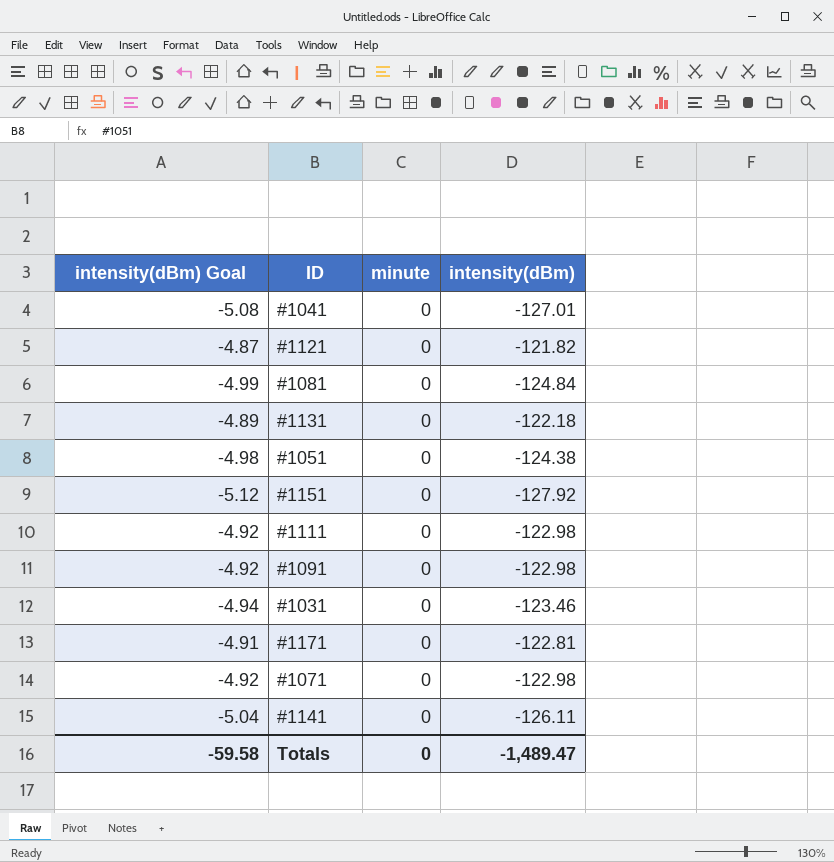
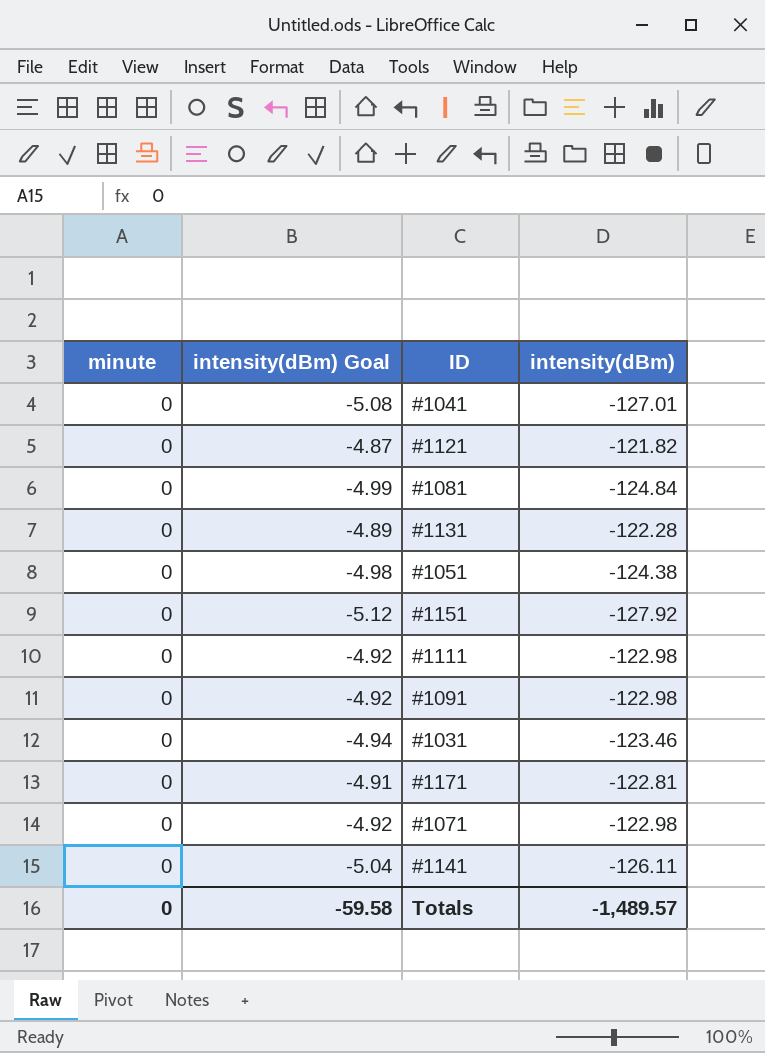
column minute | position: 3 -> 1
#1131 | intensity(dBm): -122.18 -> -122.28
Totals | intensity(dBm): -1,489.47 -> -1,489.57

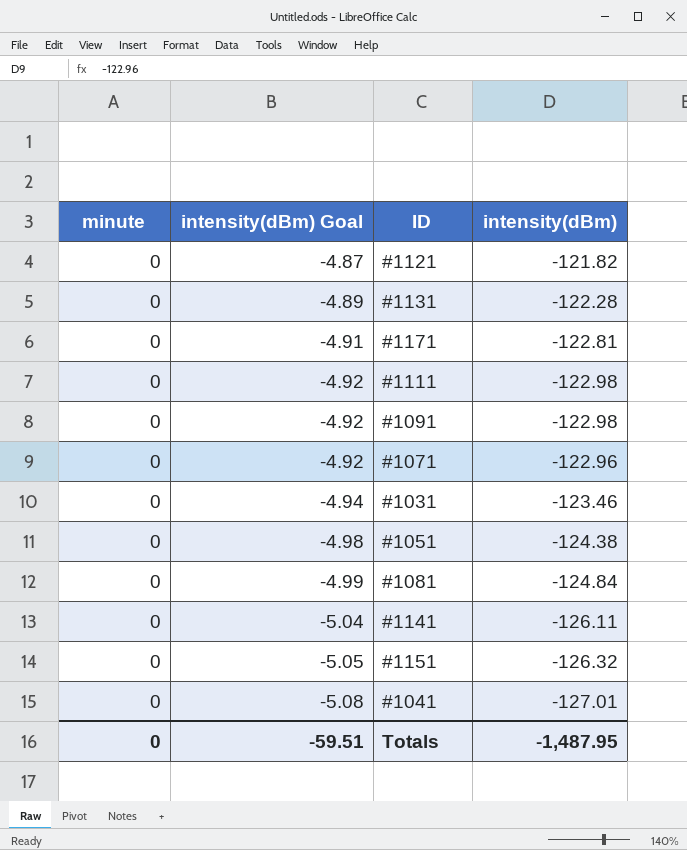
row order: none -> intensity(dBm) Goal descending
#1071 | intensity(dBm): -122.98 -> -122.96
#1151 | intensity(dBm) Goal: -5.12 -> -5.05
#1151 | intensity(dBm): -127.92 -> -126.32
Totals | intensity(dBm) Goal: -59.58 -> -59.51
Totals | intensity(dBm): -1,489.57 -> -1,487.95

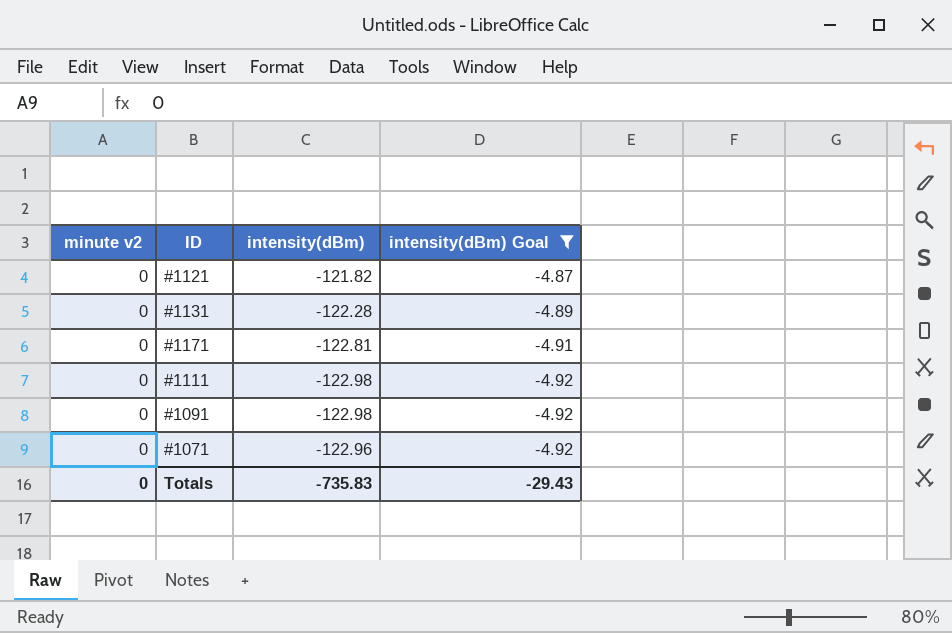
filter: none -> intensity(dBm) Goal >= -4.92
column name: minute -> minute v2
column intensity(dBm) Goal | position: 2 -> 4
Totals | intensity(dBm): -1,487.95 -> -735.83
Totals | intensity(dBm) Goal: -59.51 -> -29.43

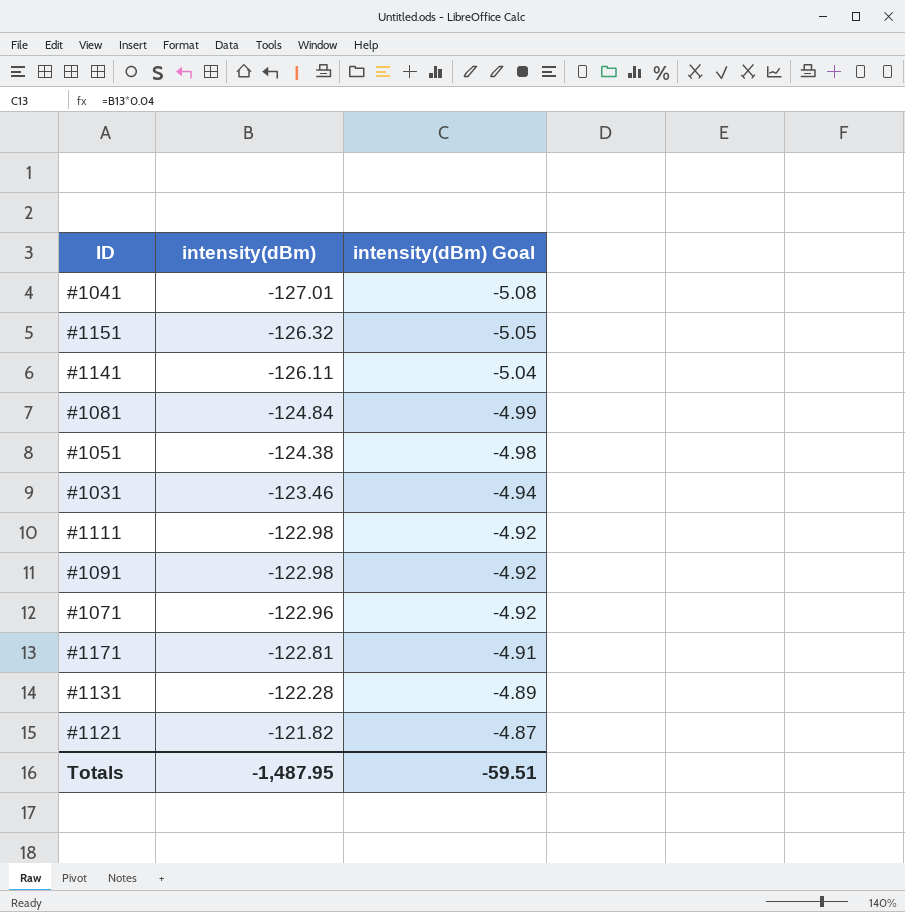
filter: intensity(dBm) Goal >= -4.92 -> none
row order: intensity(dBm) Goal descending -> intensity(dBm) ascending
column minute v2 | position: 1 -> none
Totals | intensity(dBm): -735.83 -> -1,487.95
Totals | intensity(dBm) Goal: -29.43 -> -59.51

